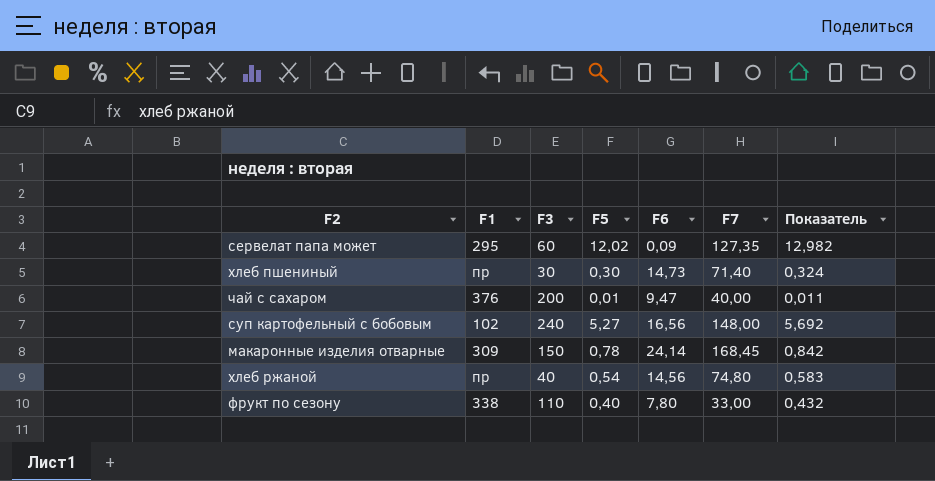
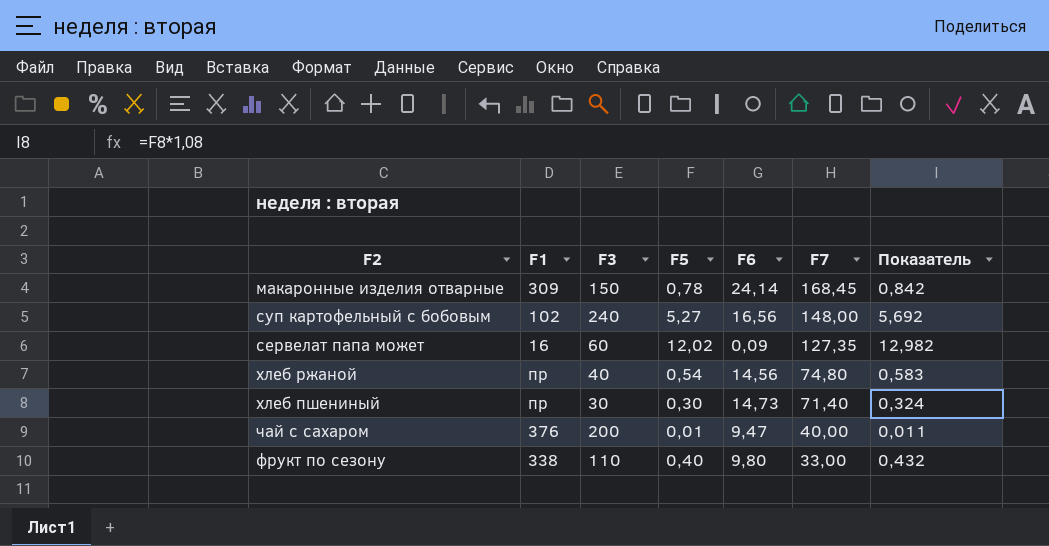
row order: none -> F7 descending
сервелат папа может | F1: 295 -> 16
фрукт по сезону | F6: 7,80 -> 9,80

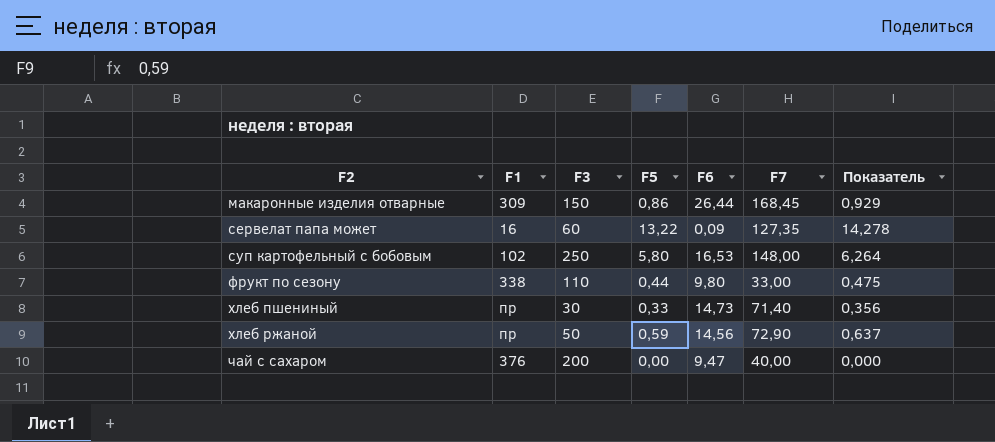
row order: F7 descending -> F2 ascending
макаронные изделия отварные | F5: 0,78 -> 0,86
макаронные изделия отварные | F6: 24,14 -> 26,44
макаронные изделия отварные | Показатель: 0,842 -> 0,929
сервелат папа может | F5: 12,02 -> 13,22
сервелат папа может | Показатель: 12,982 -> 14,278
суп картофельный с бобовым | F3: 240 -> 250
суп картофельный с бобовым | F5: 5,27 -> 5,80
суп картофельный с бобовым | F6: 16,56 -> 16,53
суп картофельный с бобовым | Показатель: 5,692 -> 6,264
фрукт по сезону | F5: 0,40 -> 0,44
фрукт по сезону | Показатель: 0,432 -> 0,475
хлеб пшениный | F5: 0,30 -> 0,33
хлеб пшениный | Показатель: 0,324 -> 0,356
хлеб ржаной | F3: 40 -> 50
хлеб ржаной | F5: 0,54 -> 0,59
хлеб ржаной | F7: 74,80 -> 72,90
хлеб ржаной | Показатель: 0,583 -> 0,637
чай с сахаром | F5: 0,01 -> 0,00
чай с сахаром | Показатель: 0,011 -> 0,000

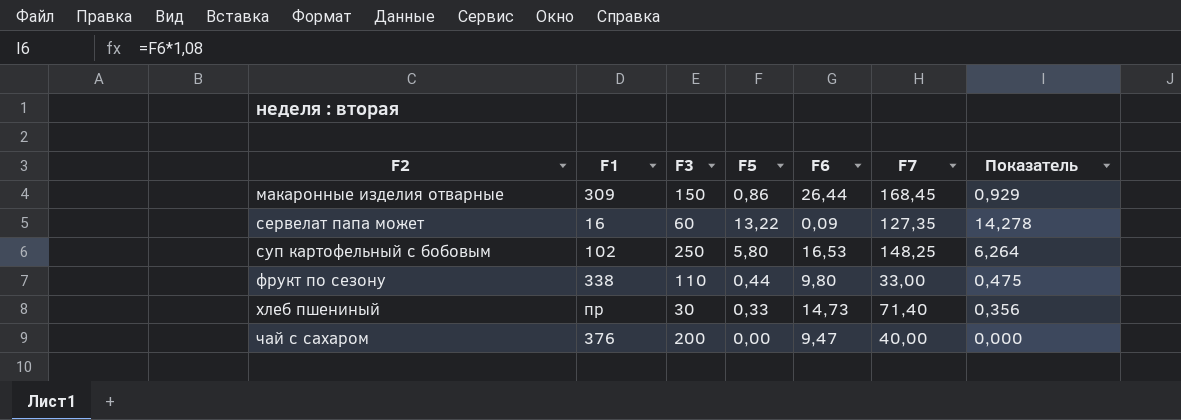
row хлеб ржаной: пр | 50 | 0,59 | 14,56 | 72,90 | 0,637 -> none
суп картофельный с бобовым | F7: 148,00 -> 148,25

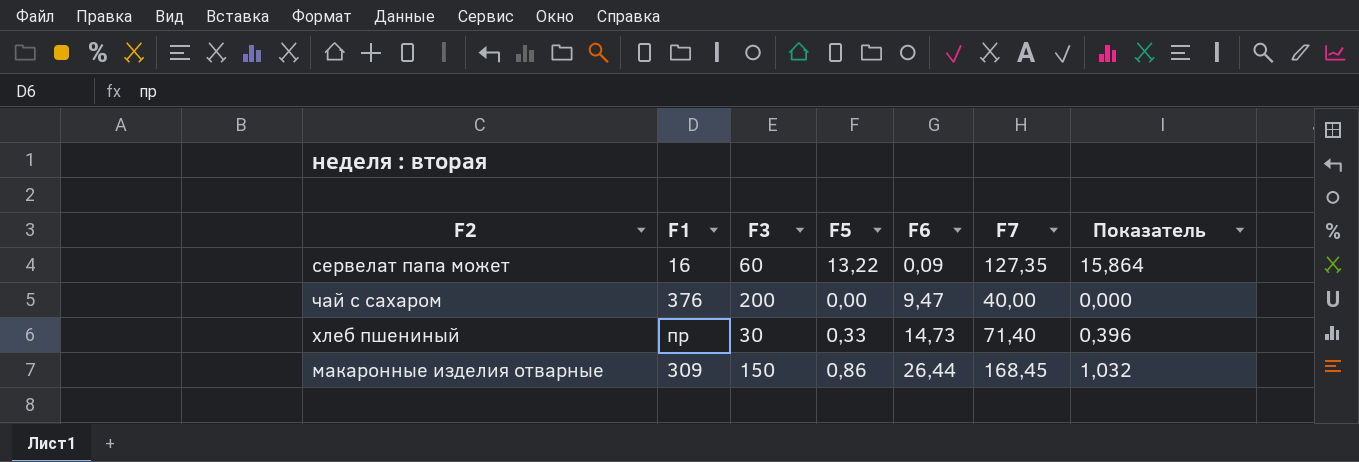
row order: F2 ascending -> F6 ascending
column Показатель | formula: [F5] * 1,08 -> [F5] * 1,2
row суп картофельный с бобовым: 102 | 250 | 5,80 | 16,53 | 148,25 | 6,264 -> none
row фрукт по сезону: 338 | 110 | 0,44 | 9,80 | 33,00 | 0,475 -> none

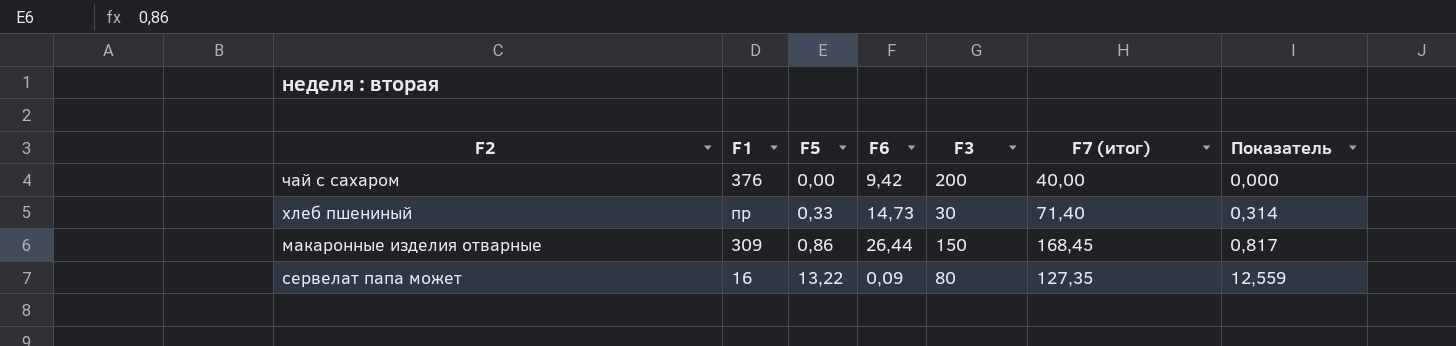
row order: F6 ascending -> F5 ascending
column F3 | position: 3 -> 5
column name: F7 -> F7 (итог)
column Показатель | formula: [F5] * 1,2 -> [F5] * 0,95
чай с сахаром | F6: 9,47 -> 9,42
сервелат папа может | F3: 60 -> 80

